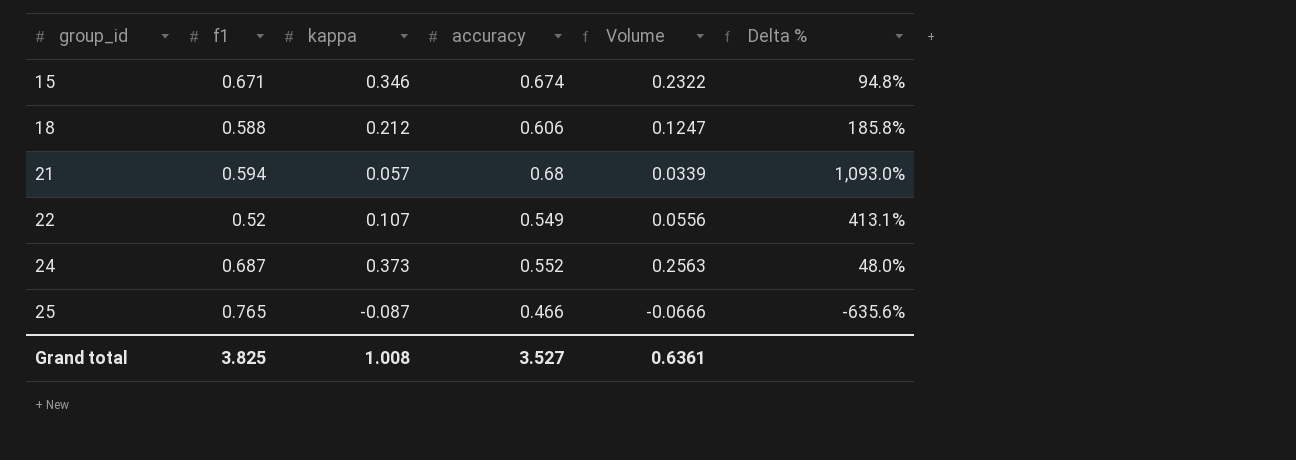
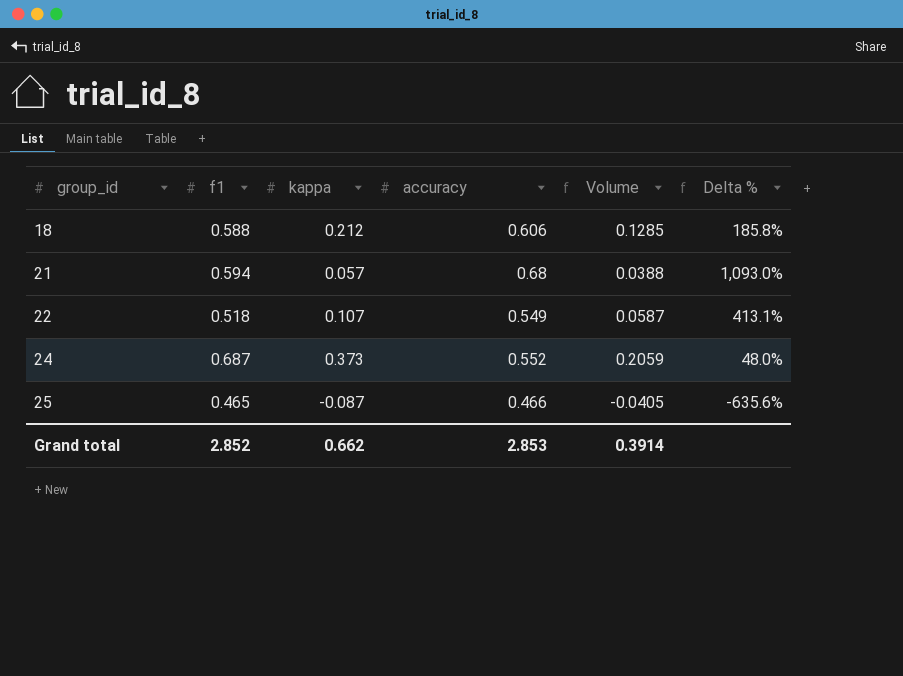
column Volume | formula: [f1] * [kappa] -> [kappa] * [accuracy]
row 15: 0.671 | 0.346 | 0.674 | 0.2322 | 94.8% -> none
22 | f1: 0.52 -> 0.518
25 | f1: 0.765 -> 0.465
Grand total | f1: 3.825 -> 2.852
Grand total | kappa: 1.008 -> 0.662
Grand total | accuracy: 3.527 -> 2.853
Grand total | Volume: 0.6361 -> 0.3914

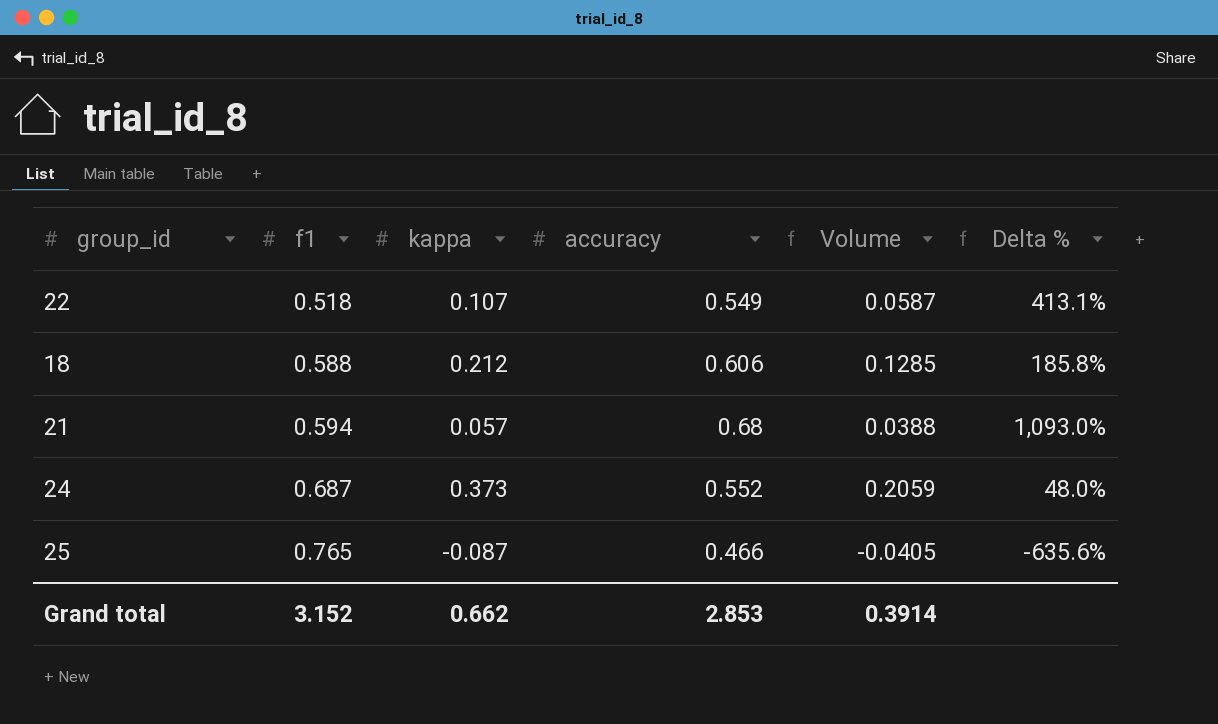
row order: group_id ascending -> f1 ascending
25 | f1: 0.465 -> 0.765
Grand total | f1: 2.852 -> 3.152

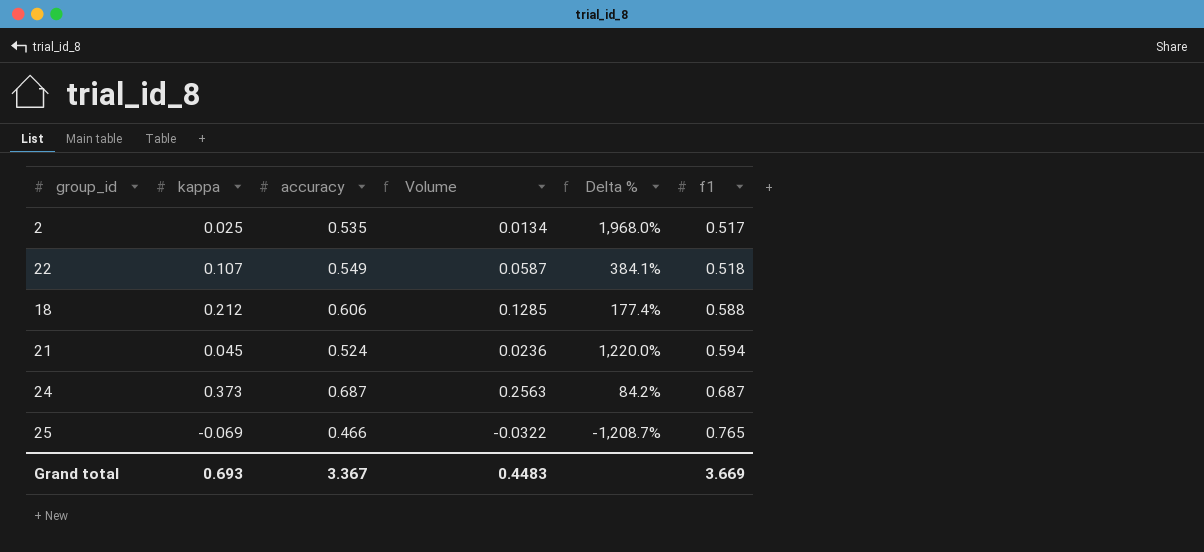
column Delta % | formula: ([accuracy] - [kappa]) / [kappa] -> ([f1] - [kappa]) / [kappa]
column f1 | position: 2 -> 6
row 2: none -> 0.025 | 0.535 | 0.0134 | 1,968.0% | 0.517
21 | kappa: 0.057 -> 0.045
21 | accuracy: 0.68 -> 0.524
21 | Volume: 0.0388 -> 0.0236
24 | accuracy: 0.552 -> 0.687
24 | Volume: 0.2059 -> 0.2563
25 | kappa: -0.087 -> -0.069
25 | Volume: -0.0405 -> -0.0322
Grand total | kappa: 0.662 -> 0.693
Grand total | accuracy: 2.853 -> 3.367
Grand total | Volume: 0.3914 -> 0.4483
Grand total | f1: 3.152 -> 3.669

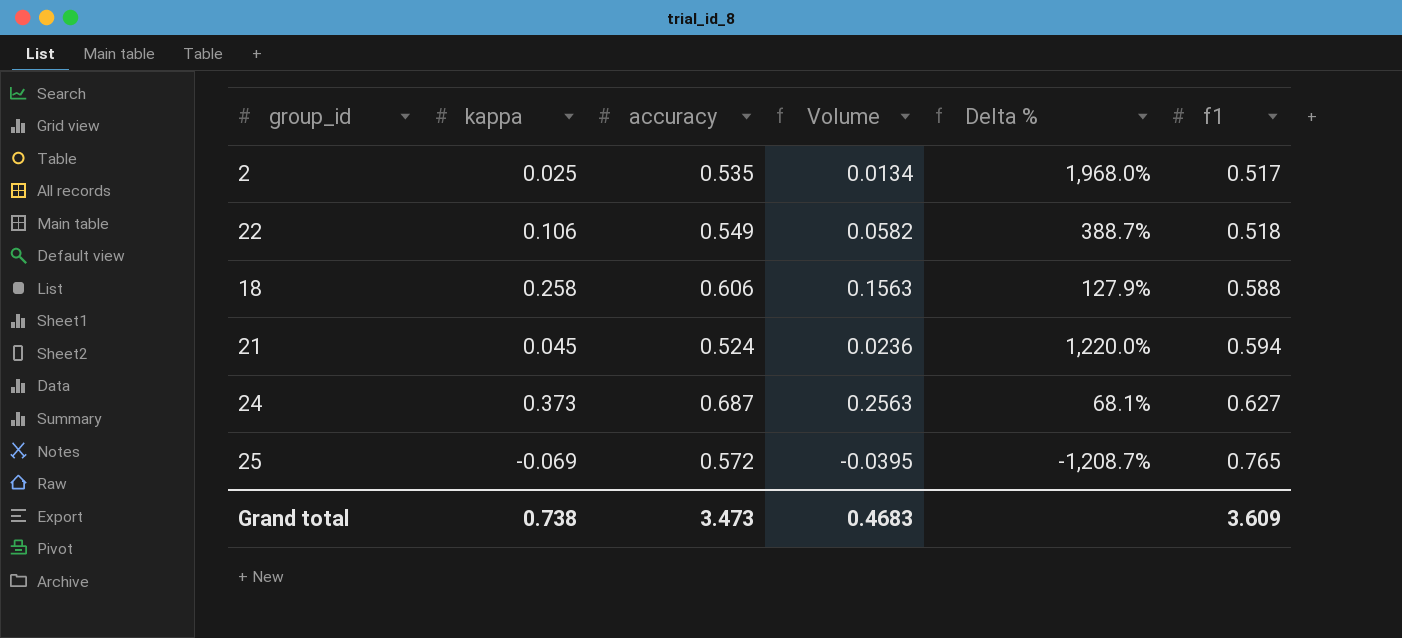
22 | kappa: 0.107 -> 0.106
22 | Volume: 0.0587 -> 0.0582
22 | Delta %: 384.1% -> 388.7%
18 | kappa: 0.212 -> 0.258
18 | Volume: 0.1285 -> 0.1563
18 | Delta %: 177.4% -> 127.9%
24 | Delta %: 84.2% -> 68.1%
24 | f1: 0.687 -> 0.627
25 | accuracy: 0.466 -> 0.572
25 | Volume: -0.0322 -> -0.0395
Grand total | kappa: 0.693 -> 0.738
Grand total | accuracy: 3.367 -> 3.473
Grand total | Volume: 0.4483 -> 0.4683
Grand total | f1: 3.669 -> 3.609

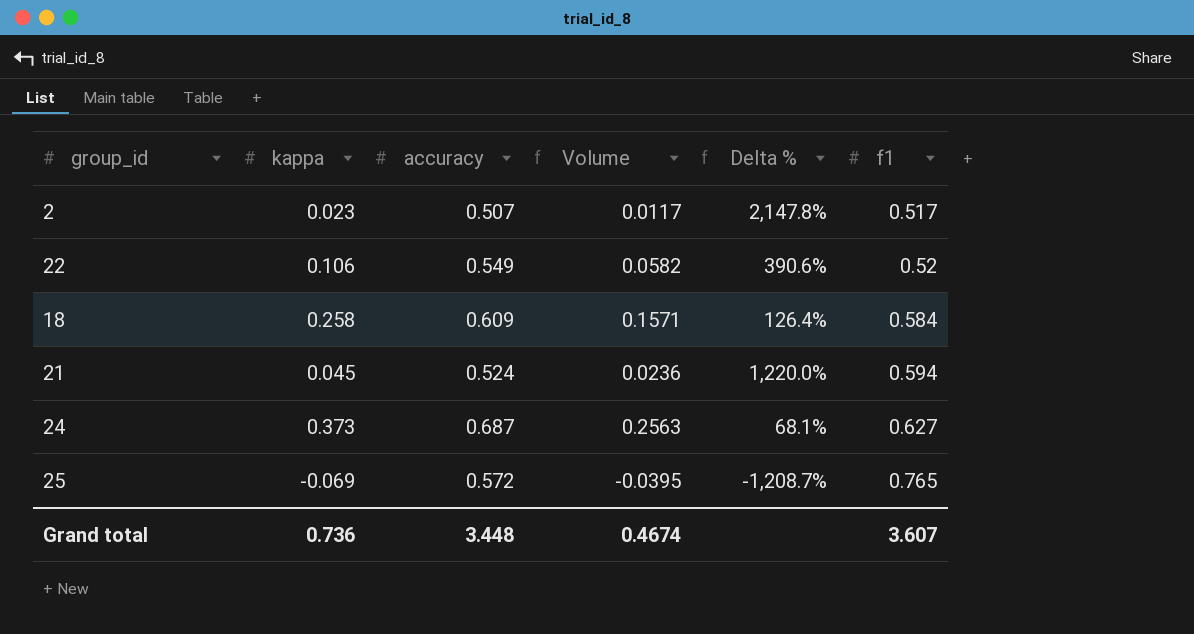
2 | kappa: 0.025 -> 0.023
2 | accuracy: 0.535 -> 0.507
2 | Volume: 0.0134 -> 0.0117
2 | Delta %: 1,968.0% -> 2,147.8%
22 | Delta %: 388.7% -> 390.6%
22 | f1: 0.518 -> 0.52
18 | accuracy: 0.606 -> 0.609
18 | Volume: 0.1563 -> 0.1571
18 | Delta %: 127.9% -> 126.4%
18 | f1: 0.588 -> 0.584
Grand total | kappa: 0.738 -> 0.736
Grand total | accuracy: 3.473 -> 3.448
Grand total | Volume: 0.4683 -> 0.4674
Grand total | f1: 3.609 -> 3.607

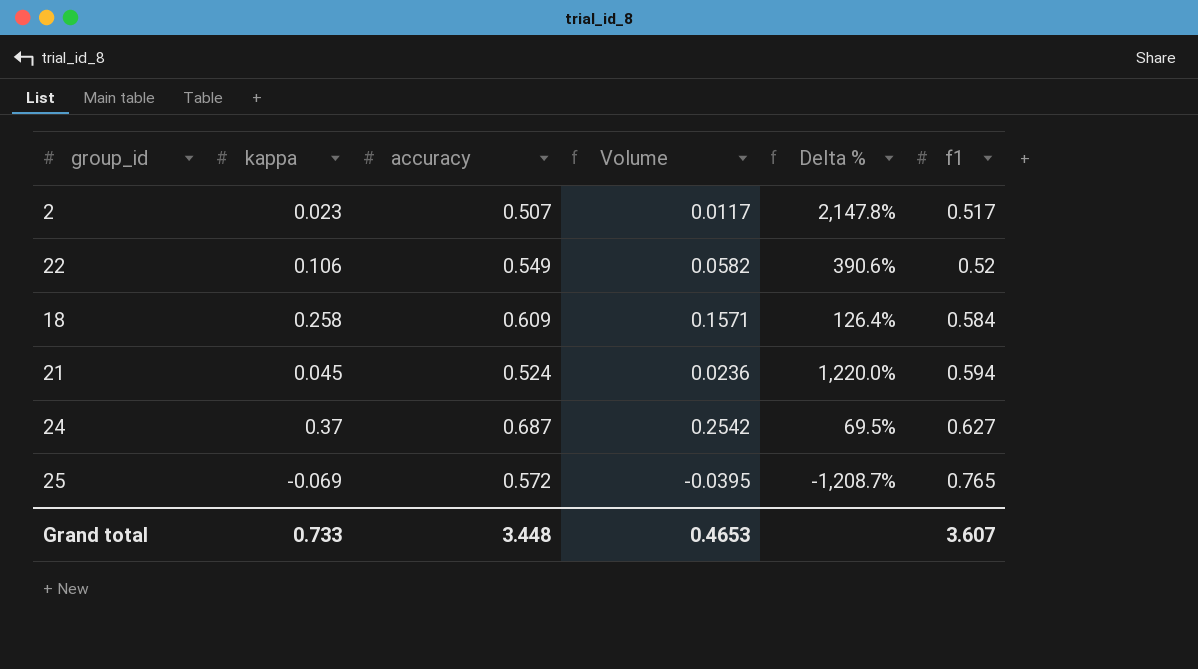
24 | kappa: 0.373 -> 0.37
24 | Volume: 0.2563 -> 0.2542
24 | Delta %: 68.1% -> 69.5%
Grand total | kappa: 0.736 -> 0.733
Grand total | Volume: 0.4674 -> 0.4653

